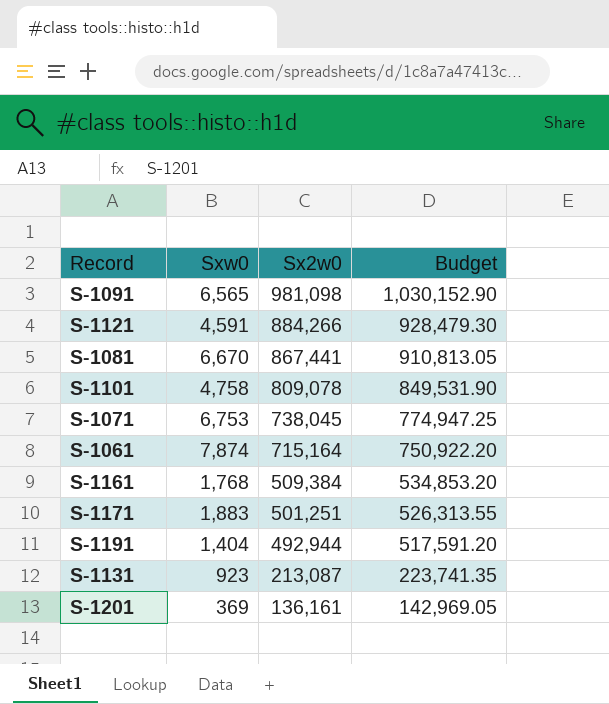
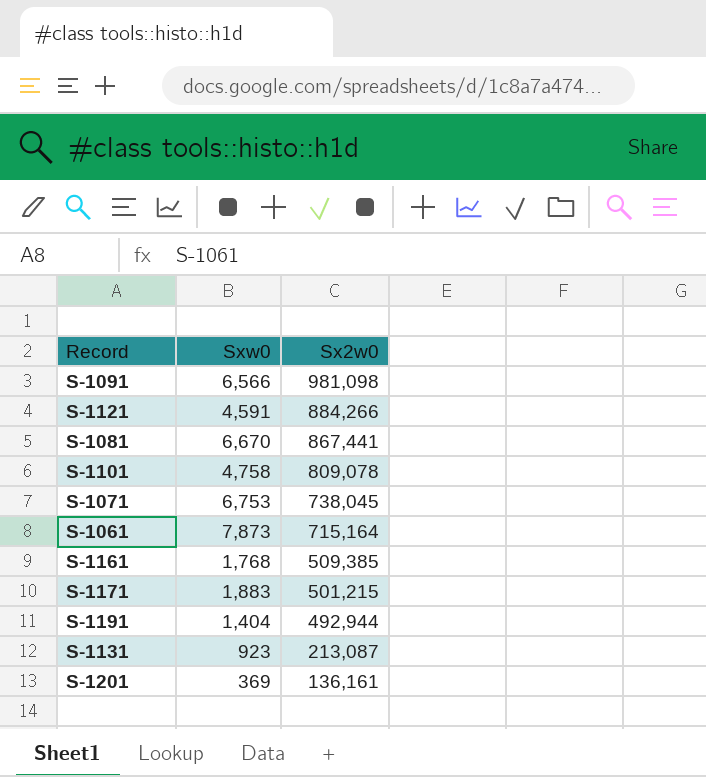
column Budget | formula: [Sx2w0] * 1.05 -> none
S-1091 | Sxw0: 6,565 -> 6,566
S-1061 | Sxw0: 7,874 -> 7,873
S-1161 | Sx2w0: 509,384 -> 509,385
S-1171 | Sx2w0: 501,251 -> 501,215

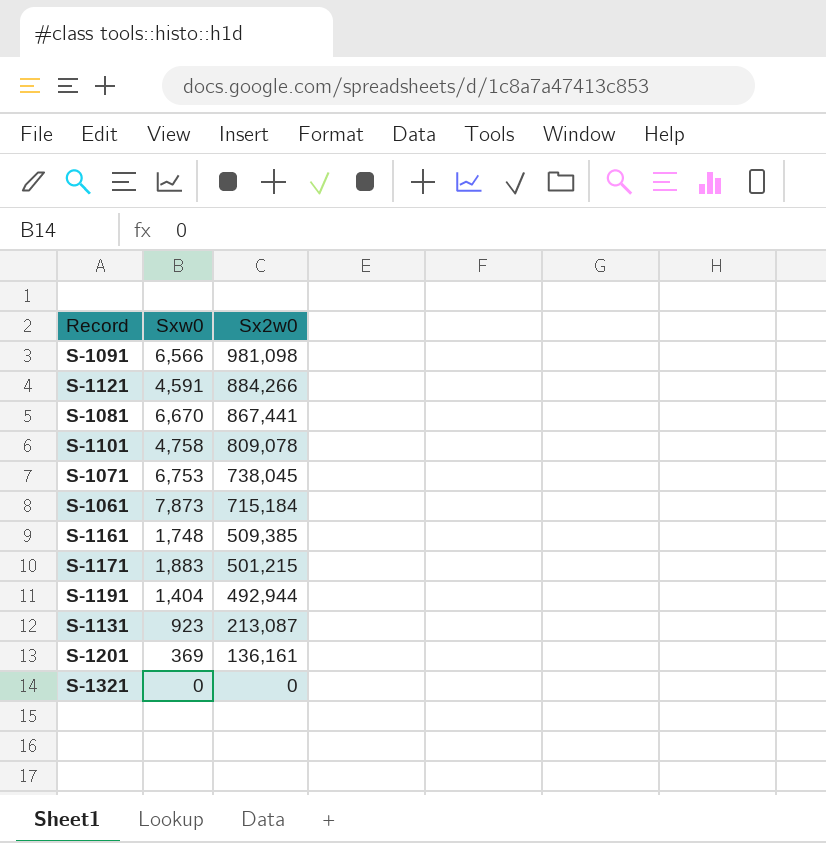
S-1061 | Sx2w0: 715,164 -> 715,184
S-1161 | Sxw0: 1,768 -> 1,748
row S-1321: none -> 0 | 0

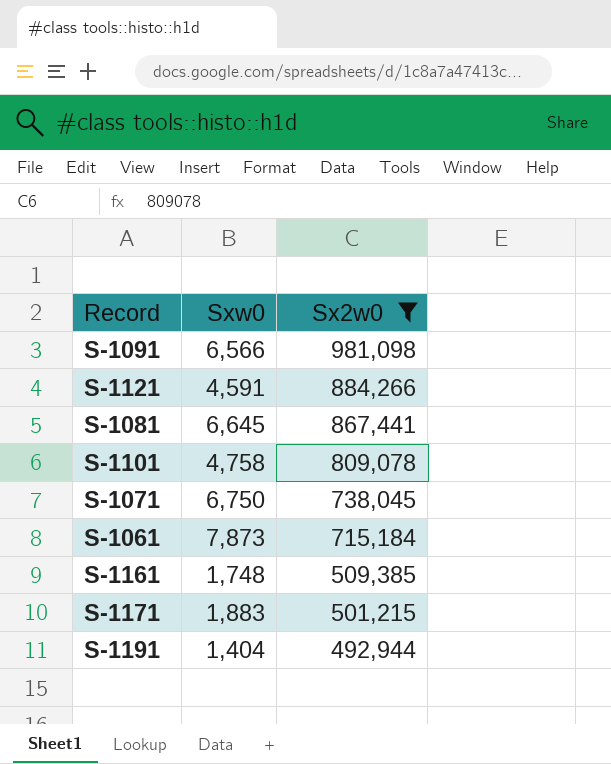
filter: none -> Sx2w0 >= 492,944
S-1081 | Sxw0: 6,670 -> 6,645
S-1071 | Sxw0: 6,753 -> 6,750

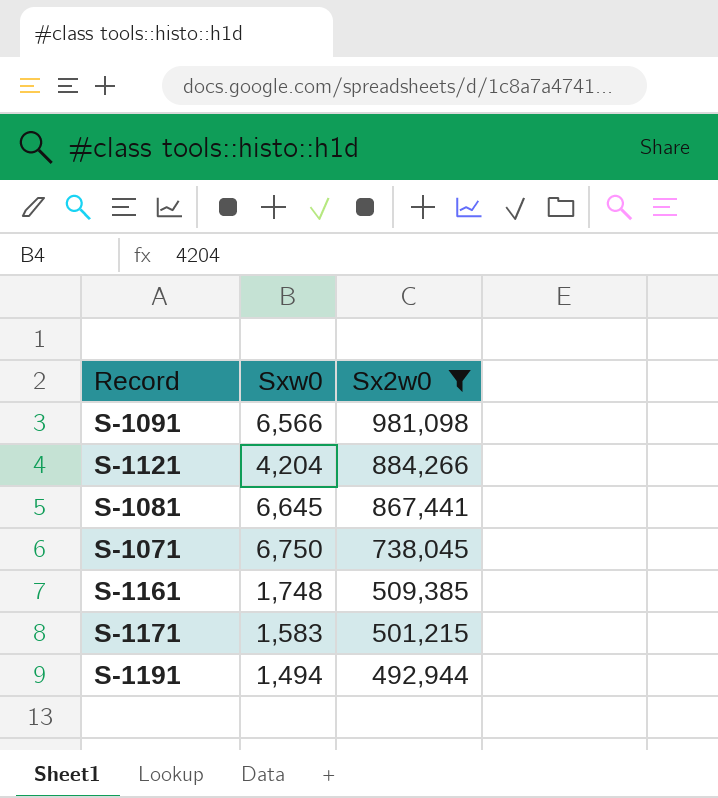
row S-1101: 4,758 | 809,078 -> none
row S-1061: 7,873 | 715,184 -> none
S-1121 | Sxw0: 4,591 -> 4,204
S-1171 | Sxw0: 1,883 -> 1,583
S-1191 | Sxw0: 1,404 -> 1,494

